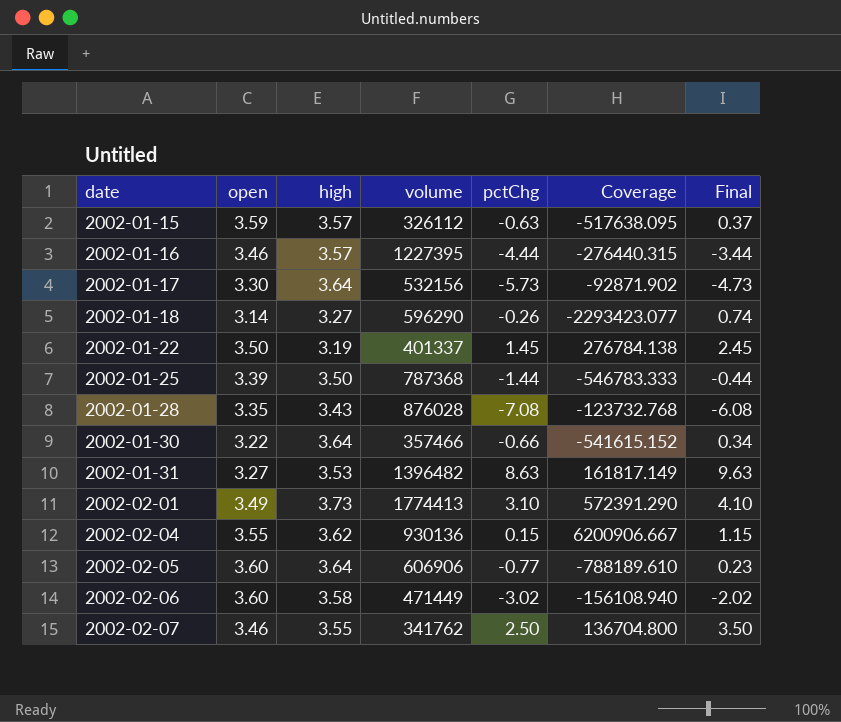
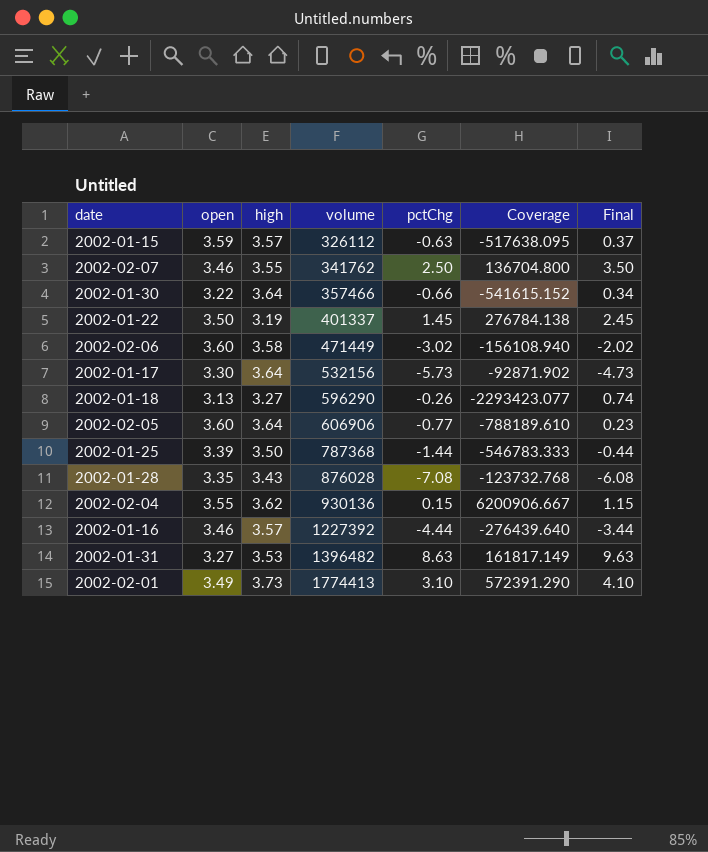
row order: date ascending -> volume ascending
2002-01-18 | open: 3.14 -> 3.13
2002-01-16 | volume: 1227395 -> 1227392
2002-01-16 | Coverage: -276440.315 -> -276439.640

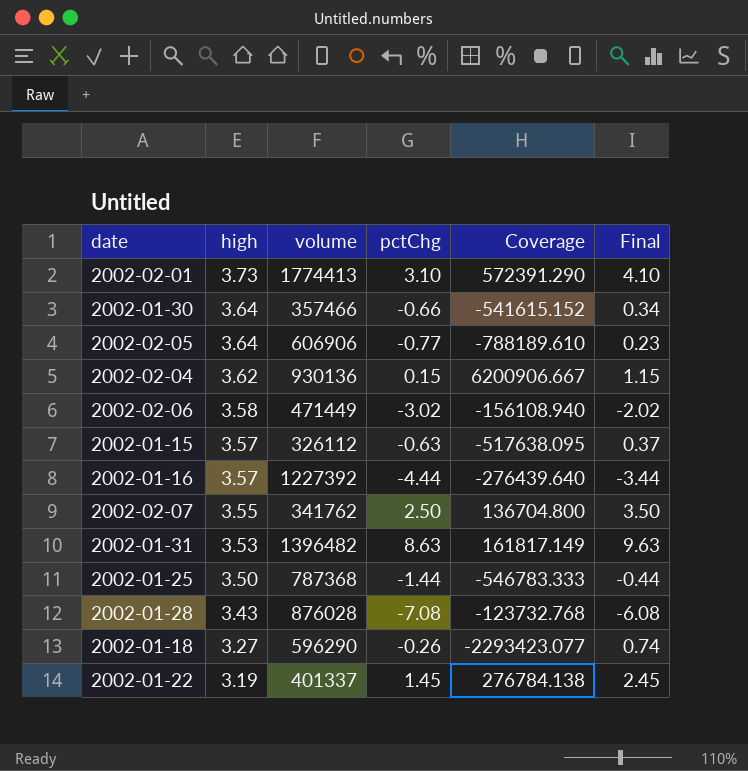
row order: volume ascending -> high descending
column open | position: 2 -> none
row 2002-01-17: 3.30 | 3.64 | 532156 | -5.73 | -92871.902 | -4.73 -> none

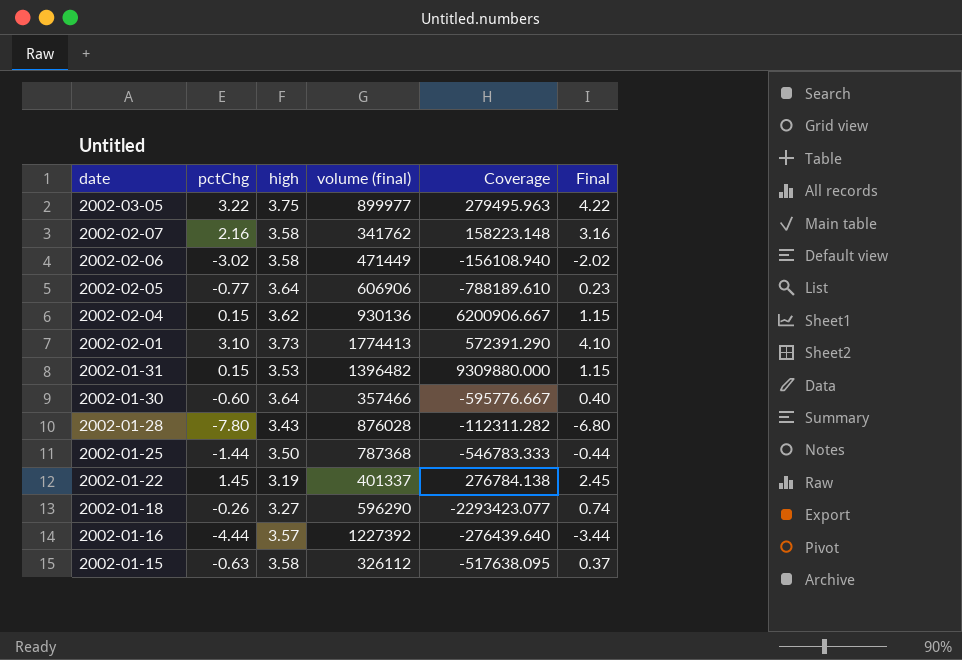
row order: high descending -> date descending
column pctChg | position: 4 -> 2
column name: volume -> volume (final)
row 2002-03-05: none -> 3.22 | 3.75 | 899977 | 279495.963 | 4.22
2002-02-07 | pctChg: 2.50 -> 2.16
2002-02-07 | high: 3.55 -> 3.58
2002-02-07 | Coverage: 136704.800 -> 158223.148
2002-02-07 | Final: 3.50 -> 3.16
2002-01-31 | pctChg: 8.63 -> 0.15
2002-01-31 | Coverage: 161817.149 -> 9309880.000
2002-01-31 | Final: 9.63 -> 1.15
2002-01-30 | pctChg: -0.66 -> -0.60
2002-01-30 | Coverage: -541615.152 -> -595776.667
2002-01-30 | Final: 0.34 -> 0.40
2002-01-28 | pctChg: -7.08 -> -7.80
2002-01-28 | Coverage: -123732.768 -> -112311.282
2002-01-28 | Final: -6.08 -> -6.80
2002-01-15 | high: 3.57 -> 3.58

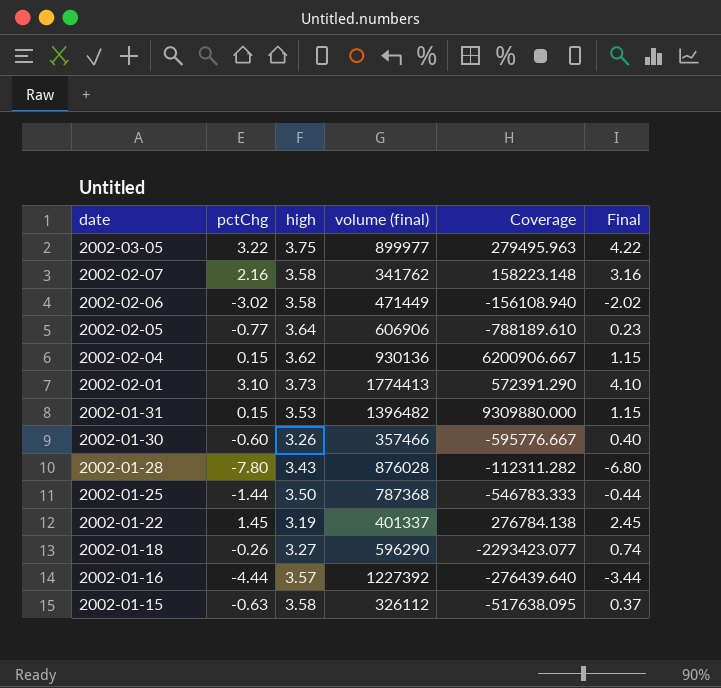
2002-01-30 | high: 3.64 -> 3.26

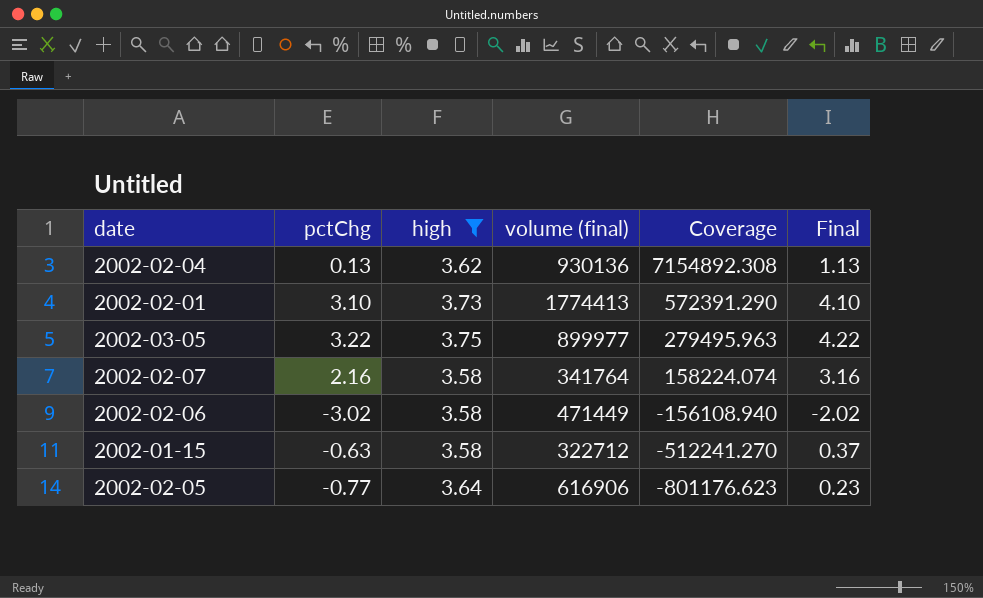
filter: none -> high >= 3.58
row order: date descending -> Coverage descending
2002-02-04 | pctChg: 0.15 -> 0.13
2002-02-04 | Coverage: 6200906.667 -> 7154892.308
2002-02-04 | Final: 1.15 -> 1.13
2002-02-07 | volume (final): 341762 -> 341764
2002-02-07 | Coverage: 158223.148 -> 158224.074
2002-01-15 | volume (final): 326112 -> 322712
2002-01-15 | Coverage: -517638.095 -> -512241.270
2002-02-05 | volume (final): 606906 -> 616906
2002-02-05 | Coverage: -788189.610 -> -801176.623

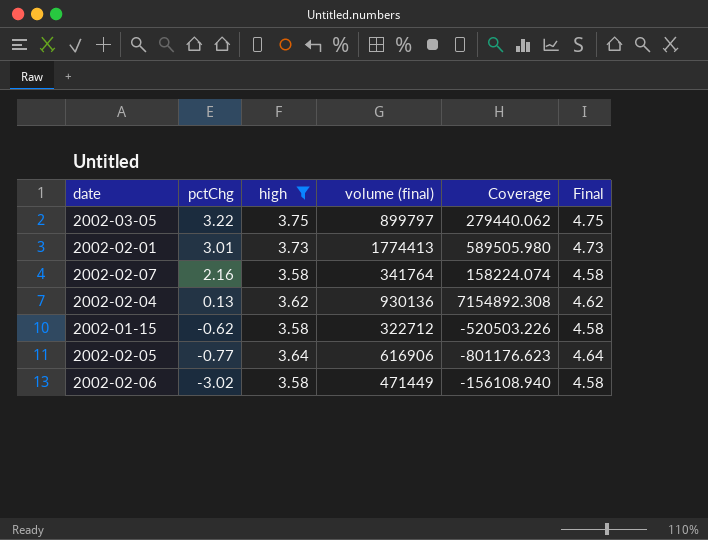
row order: Coverage descending -> pctChg descending
column Final | formula: [pctChg] + 1 -> [high] + 1
2002-03-05 | volume (final): 899977 -> 899797
2002-03-05 | Coverage: 279495.963 -> 279440.062
2002-02-01 | pctChg: 3.10 -> 3.01
2002-02-01 | Coverage: 572391.290 -> 589505.980
2002-01-15 | pctChg: -0.63 -> -0.62
2002-01-15 | Coverage: -512241.270 -> -520503.226

